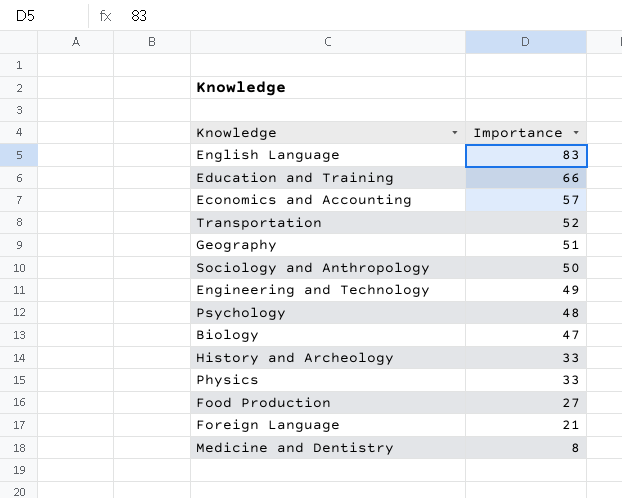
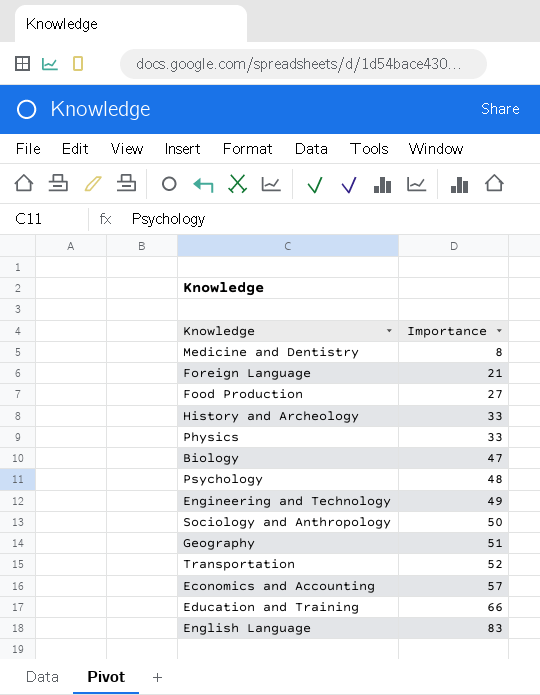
row order: Importance descending -> Importance ascending

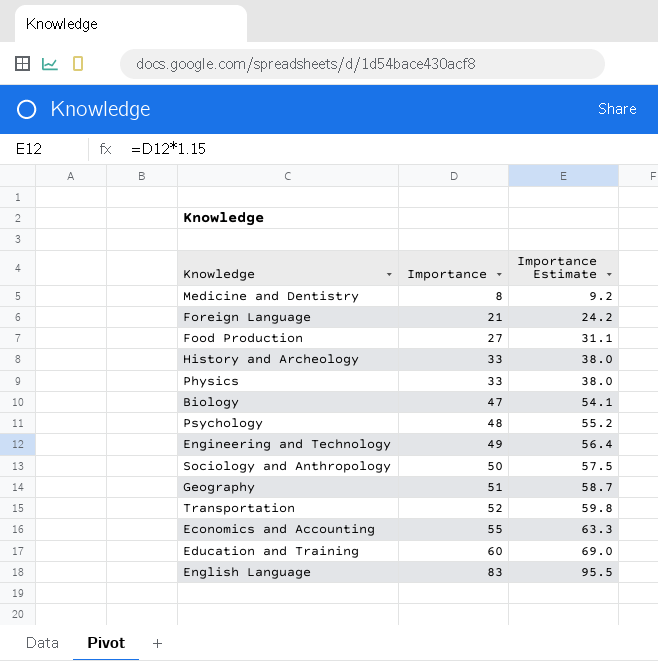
column Importance Estimate | formula: none -> [Importance] * 1.15
Economics and Accounting | Importance: 57 -> 55
Education and Training | Importance: 66 -> 60

